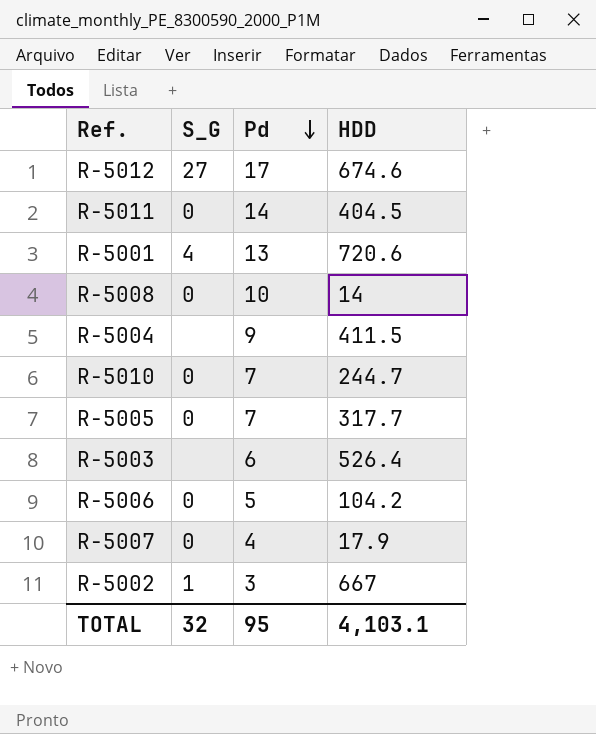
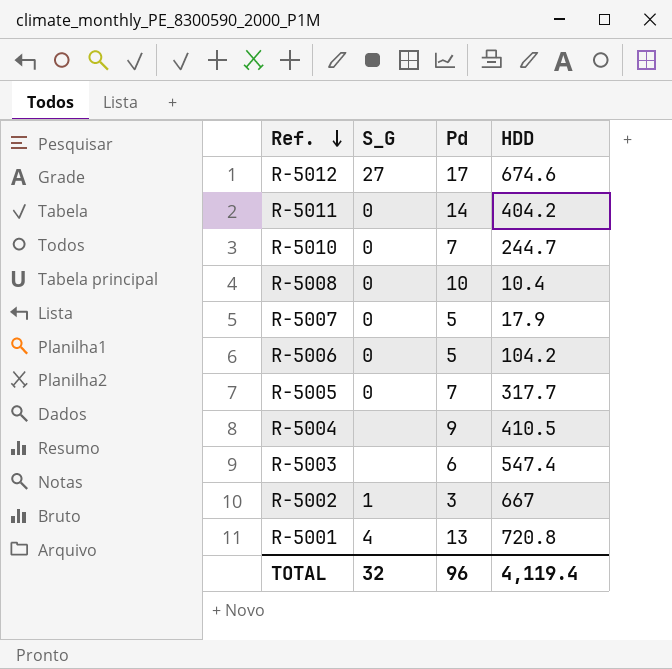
row order: Pd descending -> Ref. descending
R-5011 | HDD: 404.5 -> 404.2
R-5008 | HDD: 14 -> 10.4
R-5007 | Pd: 4 -> 5
R-5004 | HDD: 411.5 -> 410.5
R-5003 | HDD: 526.4 -> 547.4
R-5001 | HDD: 720.6 -> 720.8
TOTAL | Pd: 95 -> 96
TOTAL | HDD: 4,103.1 -> 4,119.4

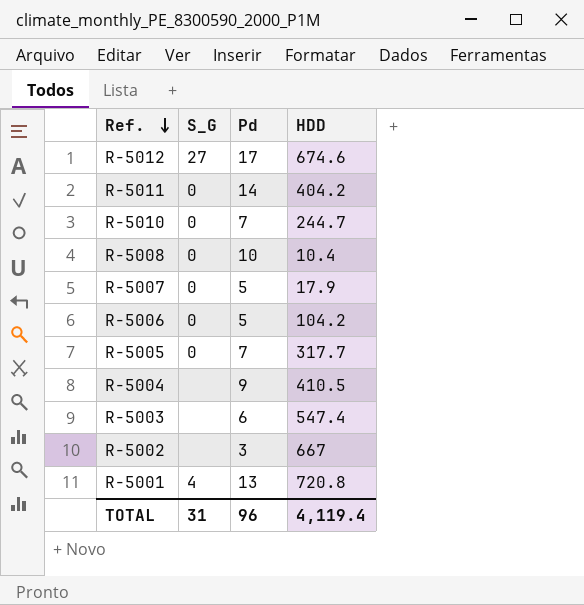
R-5002 | S_G: 1 -> none
TOTAL | S_G: 32 -> 31

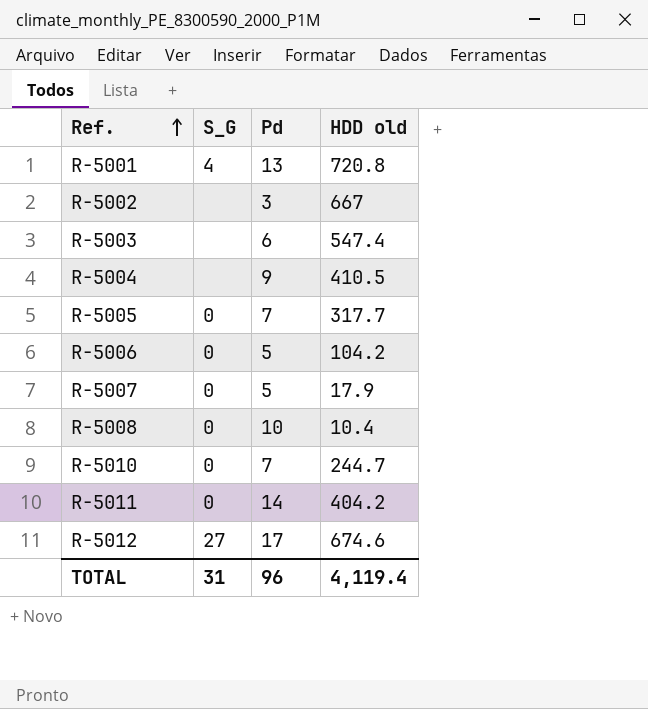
row order: Ref. descending -> Ref. ascending
column name: HDD -> HDD old

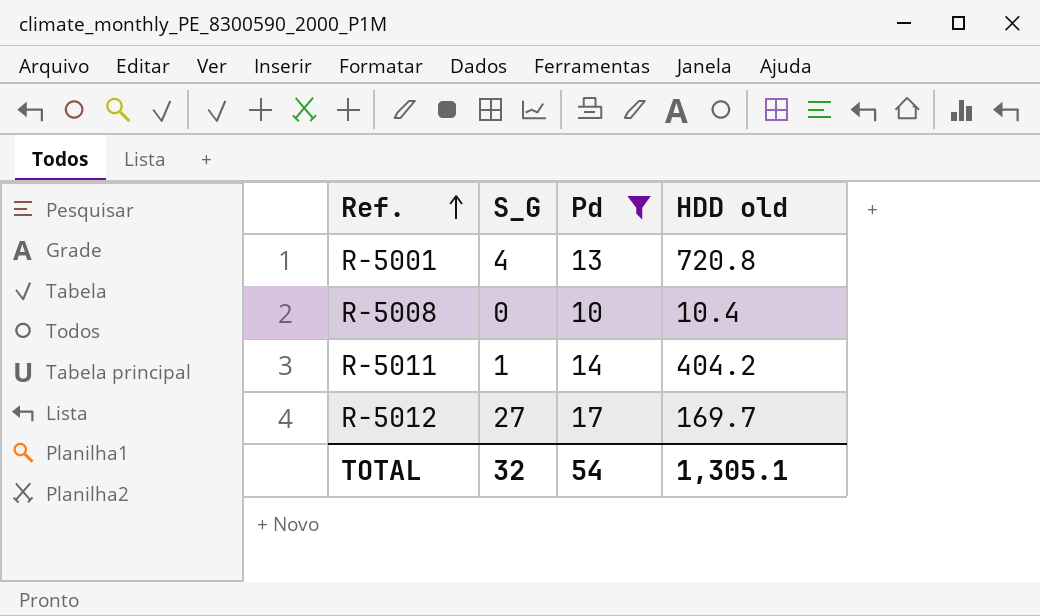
filter: none -> Pd >= 10
R-5011 | S_G: 0 -> 1
R-5012 | HDD old: 674.6 -> 169.7
TOTAL | S_G: 31 -> 32
TOTAL | Pd: 96 -> 54
TOTAL | HDD old: 4,119.4 -> 1,305.1

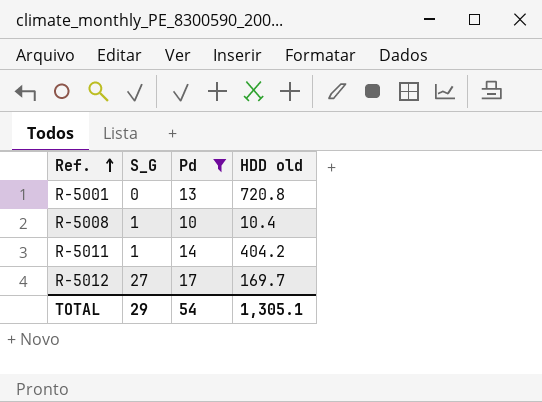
R-5001 | S_G: 4 -> 0
R-5008 | S_G: 0 -> 1
TOTAL | S_G: 32 -> 29

